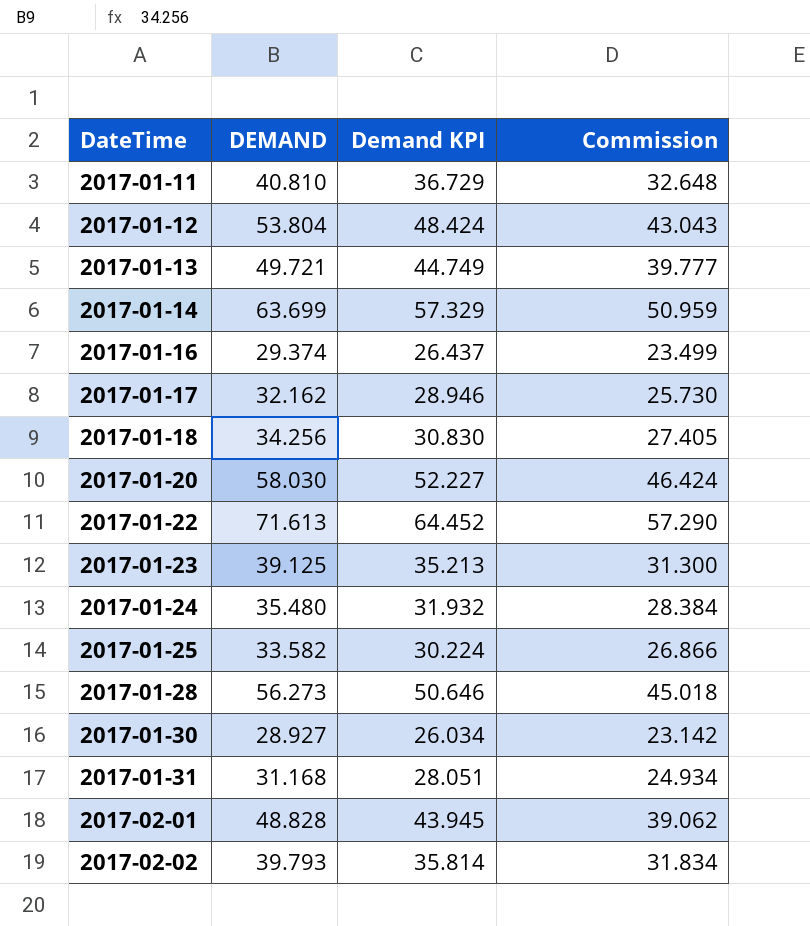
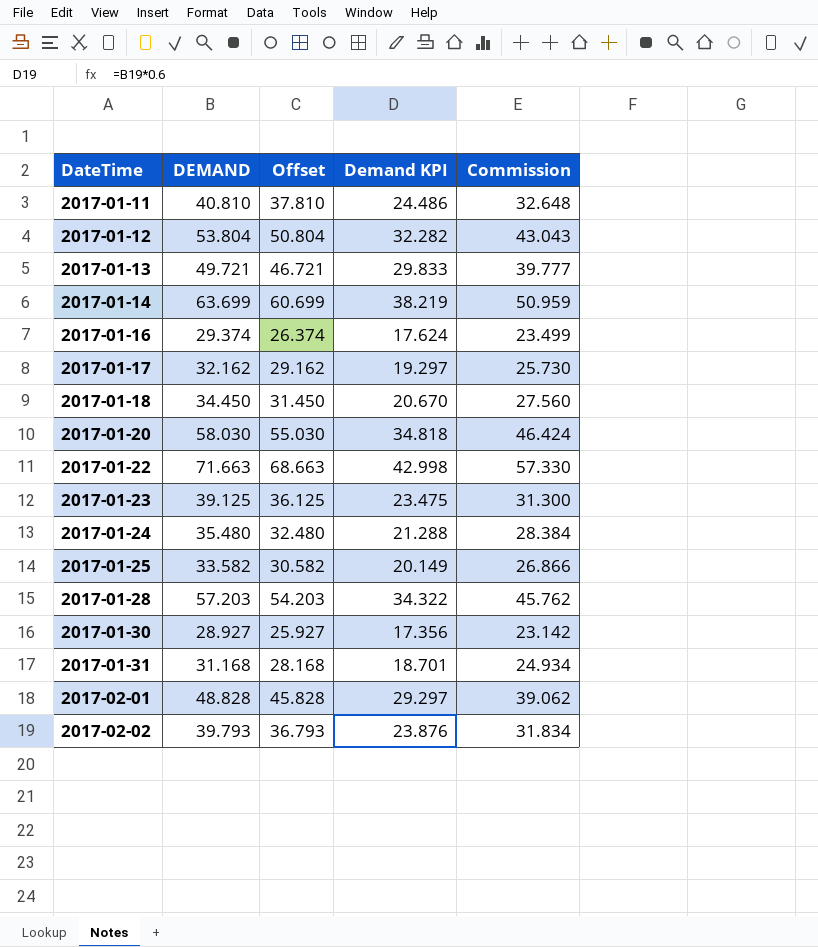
column Offset | formula: none -> [DEMAND] - 3
column Demand KPI | formula: [DEMAND] * 0.9 -> [DEMAND] * 0.6
2017-01-18 | DEMAND: 34.256 -> 34.450
2017-01-18 | Commission: 27.405 -> 27.560
2017-01-22 | DEMAND: 71.613 -> 71.663
2017-01-22 | Commission: 57.290 -> 57.330
2017-01-28 | DEMAND: 56.273 -> 57.203
2017-01-28 | Commission: 45.018 -> 45.762

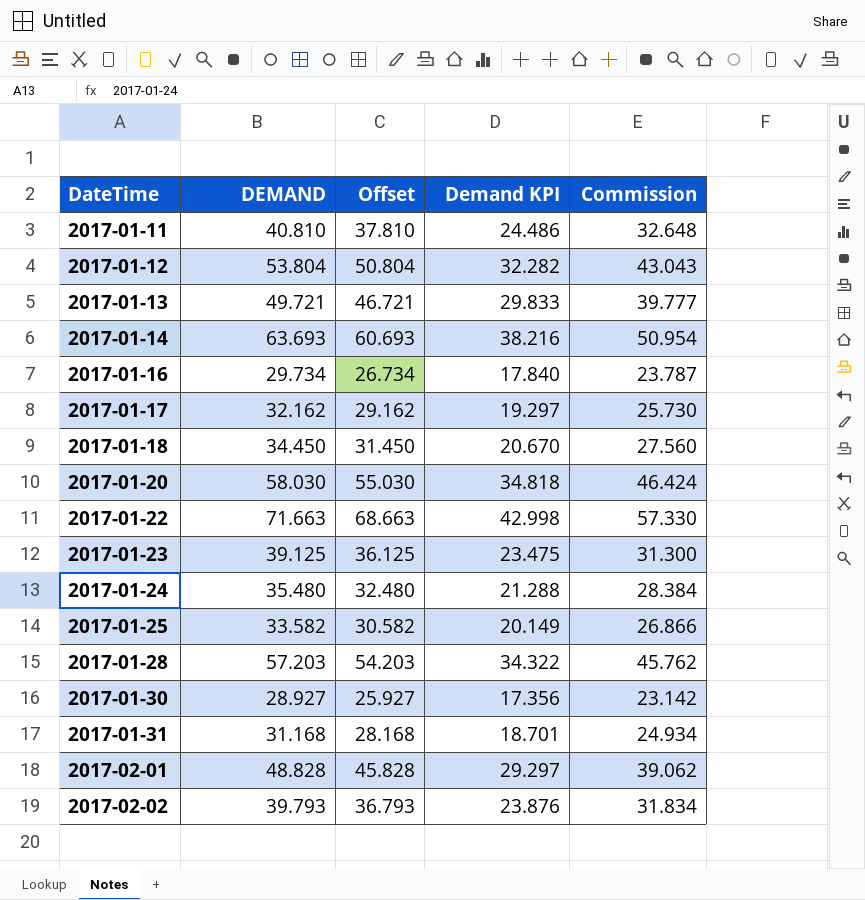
2017-01-14 | DEMAND: 63.699 -> 63.693
2017-01-14 | Offset: 60.699 -> 60.693
2017-01-14 | Demand KPI: 38.219 -> 38.216
2017-01-14 | Commission: 50.959 -> 50.954
2017-01-16 | DEMAND: 29.374 -> 29.734
2017-01-16 | Offset: 26.374 -> 26.734
2017-01-16 | Demand KPI: 17.624 -> 17.840
2017-01-16 | Commission: 23.499 -> 23.787

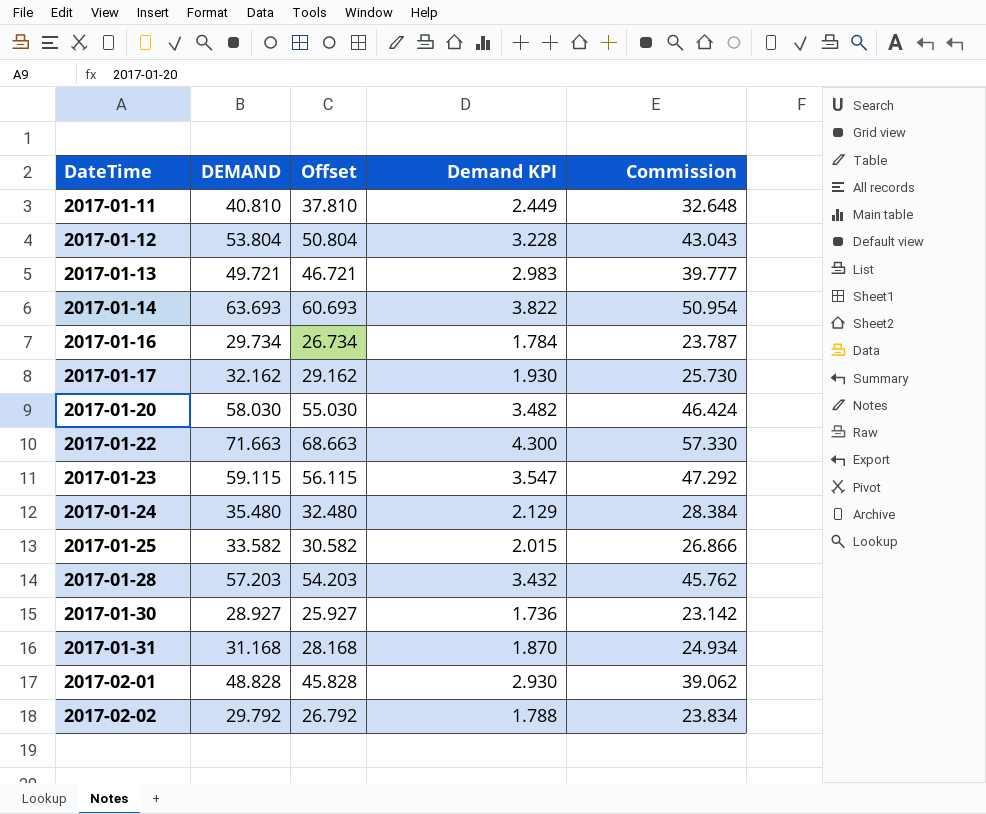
column Demand KPI | formula: [DEMAND] * 0.6 -> [DEMAND] * 0.06
row 2017-01-18: 34.450 | 31.450 | 20.670 | 27.560 -> none
2017-01-23 | DEMAND: 39.125 -> 59.115
2017-01-23 | Offset: 36.125 -> 56.115
2017-01-23 | Commission: 31.300 -> 47.292
2017-02-02 | DEMAND: 39.793 -> 29.792
2017-02-02 | Offset: 36.793 -> 26.792
2017-02-02 | Commission: 31.834 -> 23.834

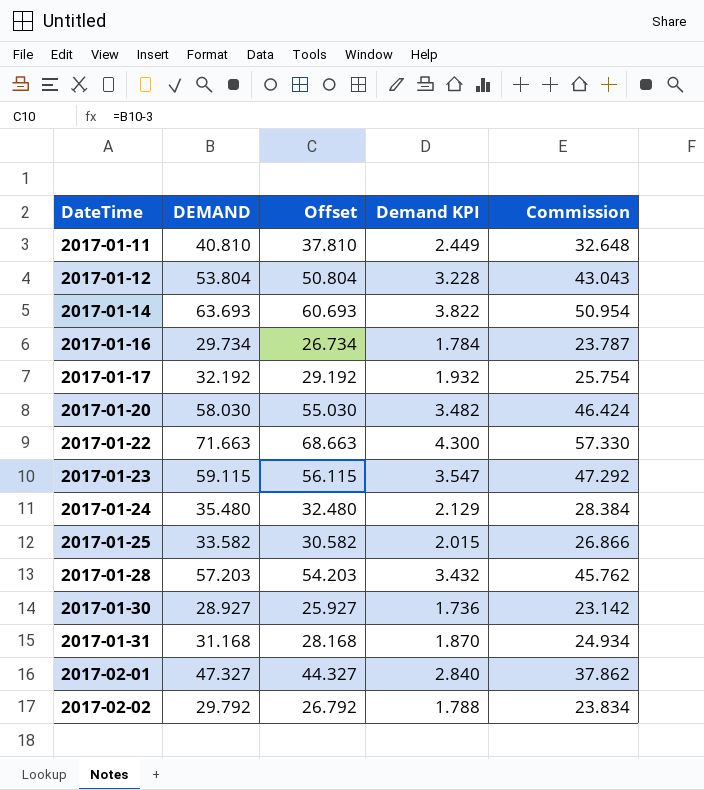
row 2017-01-13: 49.721 | 46.721 | 2.983 | 39.777 -> none
2017-01-17 | DEMAND: 32.162 -> 32.192
2017-01-17 | Offset: 29.162 -> 29.192
2017-01-17 | Demand KPI: 1.930 -> 1.932
2017-01-17 | Commission: 25.730 -> 25.754
2017-02-01 | DEMAND: 48.828 -> 47.327
2017-02-01 | Offset: 45.828 -> 44.327
2017-02-01 | Demand KPI: 2.930 -> 2.840
2017-02-01 | Commission: 39.062 -> 37.862

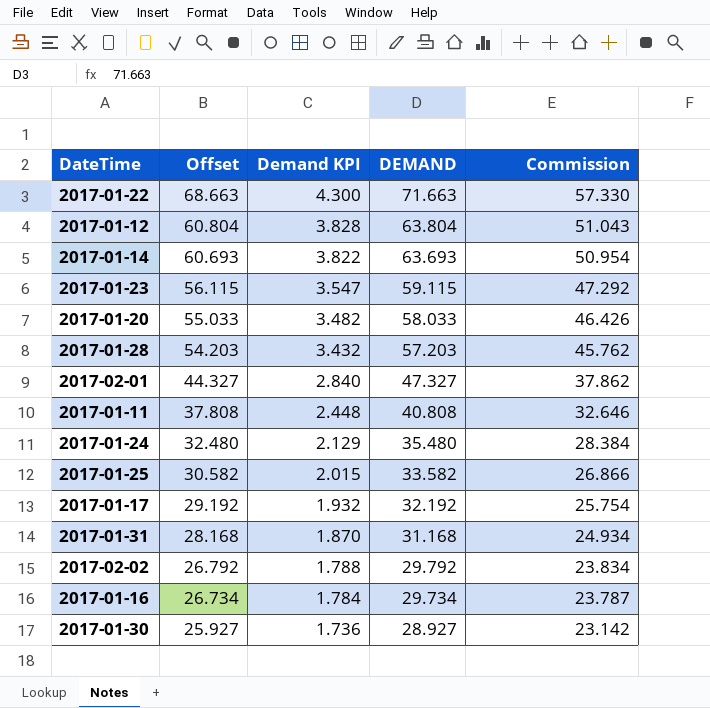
row order: DateTime ascending -> Offset descending
column DEMAND | position: 2 -> 4
2017-01-12 | Offset: 50.804 -> 60.804
2017-01-12 | Demand KPI: 3.228 -> 3.828
2017-01-12 | DEMAND: 53.804 -> 63.804
2017-01-12 | Commission: 43.043 -> 51.043
2017-01-20 | Offset: 55.030 -> 55.033
2017-01-20 | DEMAND: 58.030 -> 58.033
2017-01-20 | Commission: 46.424 -> 46.426
2017-01-11 | Offset: 37.810 -> 37.808
2017-01-11 | Demand KPI: 2.449 -> 2.448
2017-01-11 | DEMAND: 40.810 -> 40.808
2017-01-11 | Commission: 32.648 -> 32.646

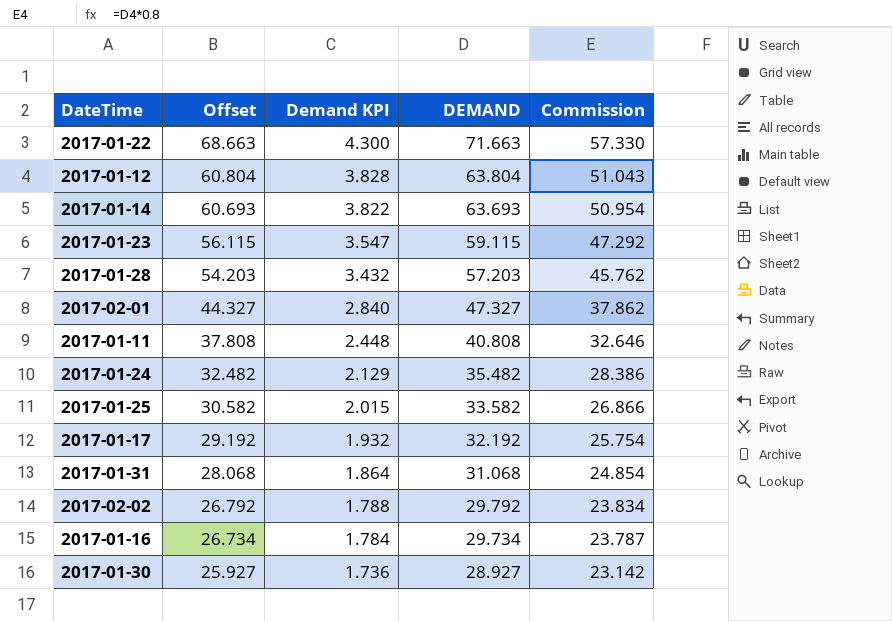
row 2017-01-20: 55.033 | 3.482 | 58.033 | 46.426 -> none
2017-01-24 | Offset: 32.480 -> 32.482
2017-01-24 | DEMAND: 35.480 -> 35.482
2017-01-24 | Commission: 28.384 -> 28.386
2017-01-31 | Offset: 28.168 -> 28.068
2017-01-31 | Demand KPI: 1.870 -> 1.864
2017-01-31 | DEMAND: 31.168 -> 31.068
2017-01-31 | Commission: 24.934 -> 24.854

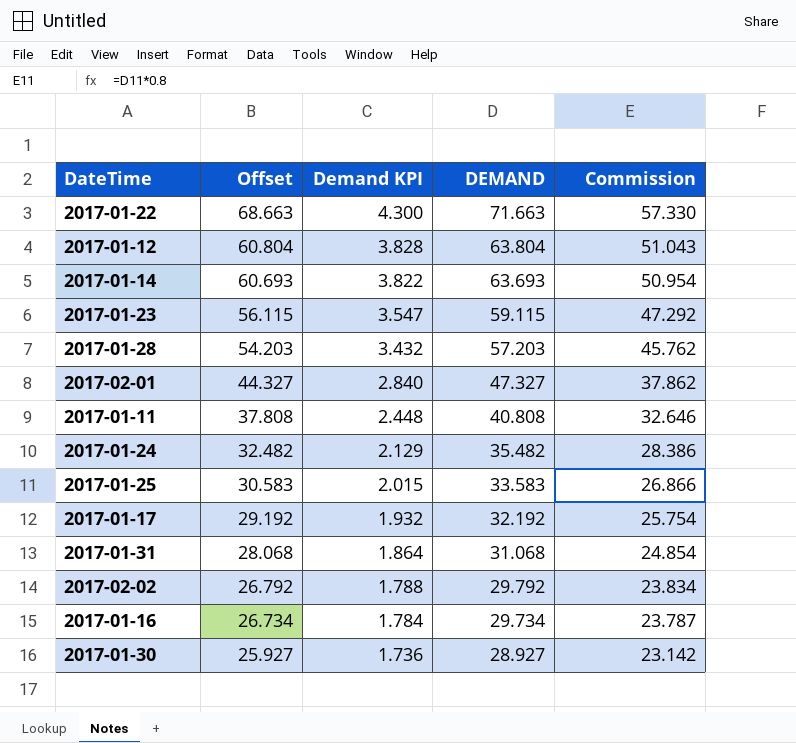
2017-01-25 | Offset: 30.582 -> 30.583
2017-01-25 | DEMAND: 33.582 -> 33.583

